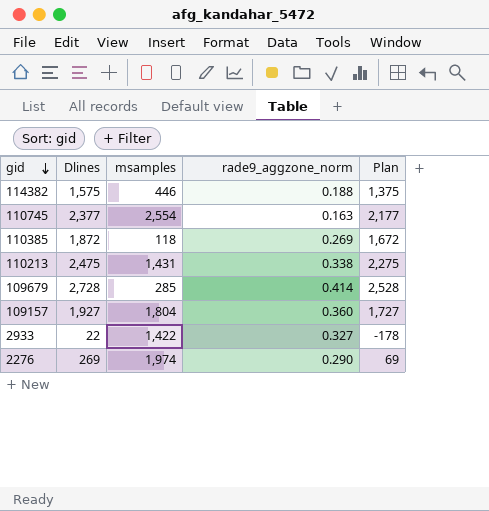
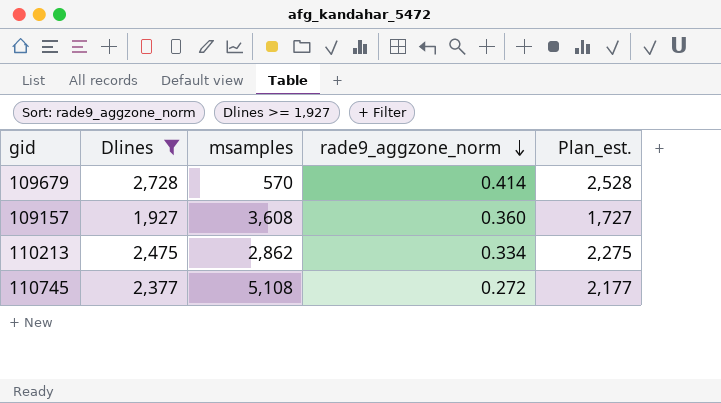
filter: none -> Dlines >= 1,927
row order: gid descending -> rade9_aggzone_norm descending
column name: Plan -> Plan_est.
109679 | msamples: 285 -> 570
109157 | msamples: 1,804 -> 3,608
110213 | msamples: 1,431 -> 2,862
110213 | rade9_aggzone_norm: 0.338 -> 0.334
110745 | msamples: 2,554 -> 5,108
110745 | rade9_aggzone_norm: 0.163 -> 0.272

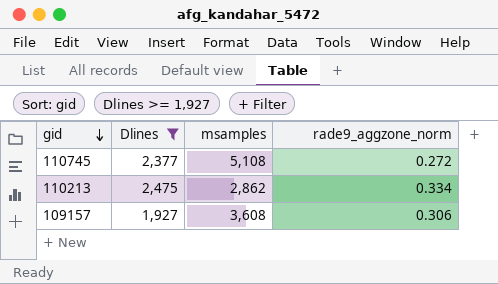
row order: rade9_aggzone_norm descending -> gid descending
column Plan_est. | formula: [Dlines] - 200 -> none
row 109679: 2,728 | 570 | 0.414 | 2,528 -> none
109157 | rade9_aggzone_norm: 0.360 -> 0.306

